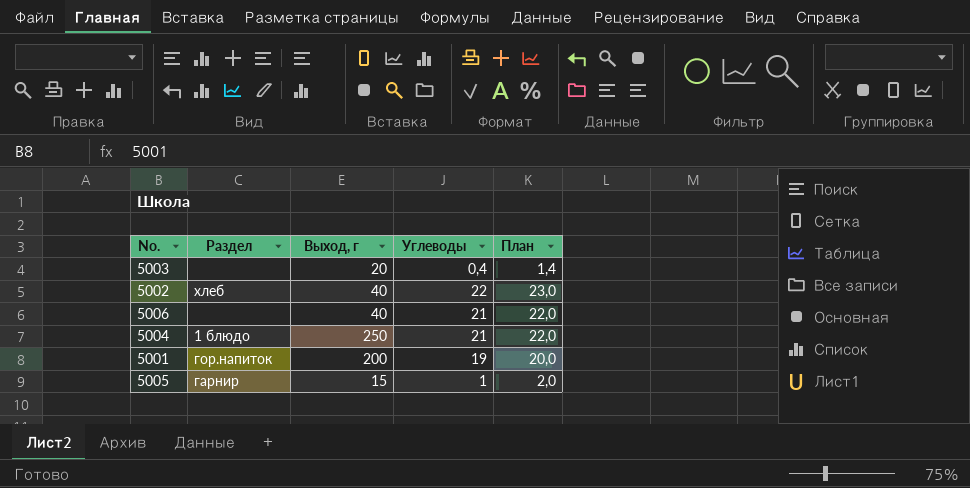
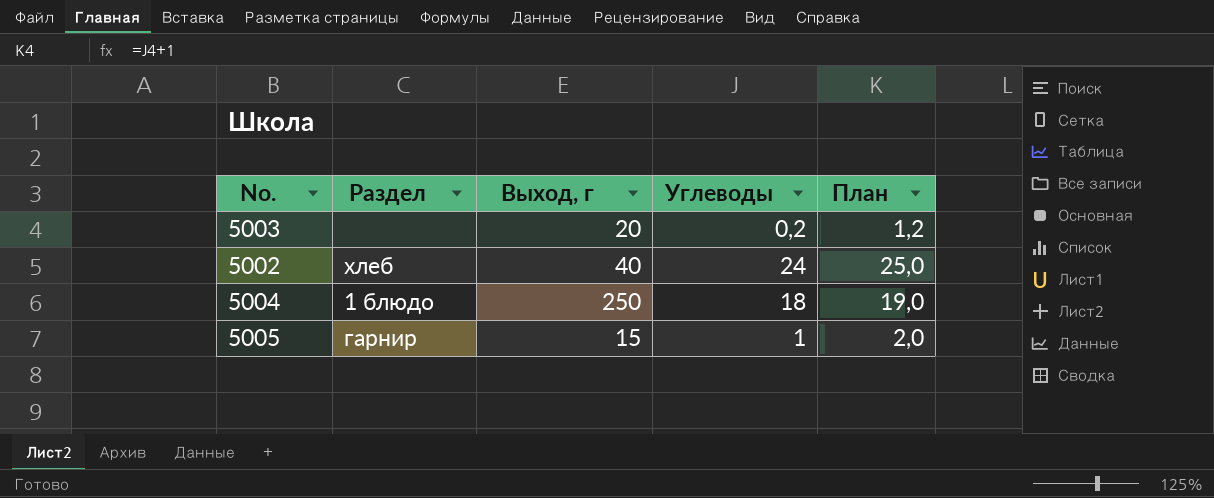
row 5006: none | 40 | 21 | 22,0 -> none
row 5001: гор.напиток | 200 | 19 | 20,0 -> none
5003 | Углеводы: 0,4 -> 0,2
5003 | План: 1,4 -> 1,2
5002 | Углеводы: 22 -> 24
5002 | План: 23,0 -> 25,0
5004 | Углеводы: 21 -> 18
5004 | План: 22,0 -> 19,0

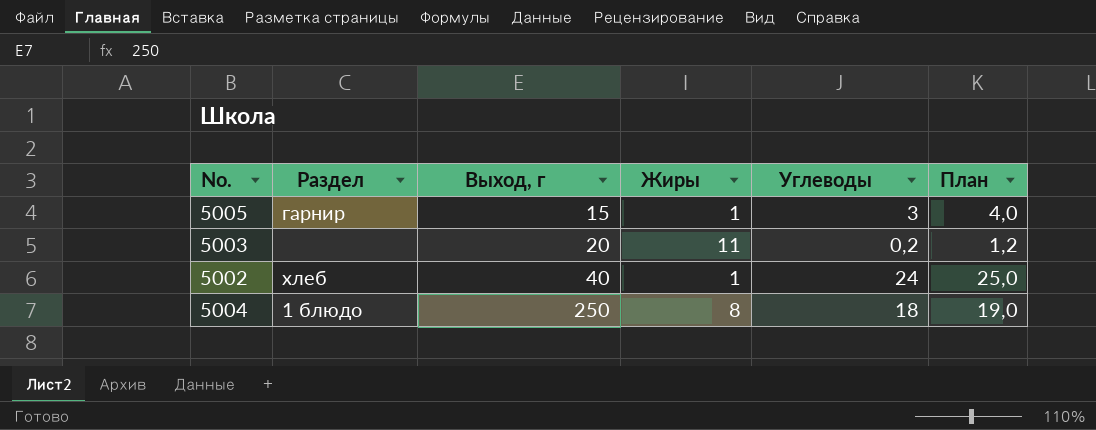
row order: none -> Выход, г ascending
column Жиры | position: none -> 4
5005 | Углеводы: 1 -> 3
5005 | План: 2,0 -> 4,0

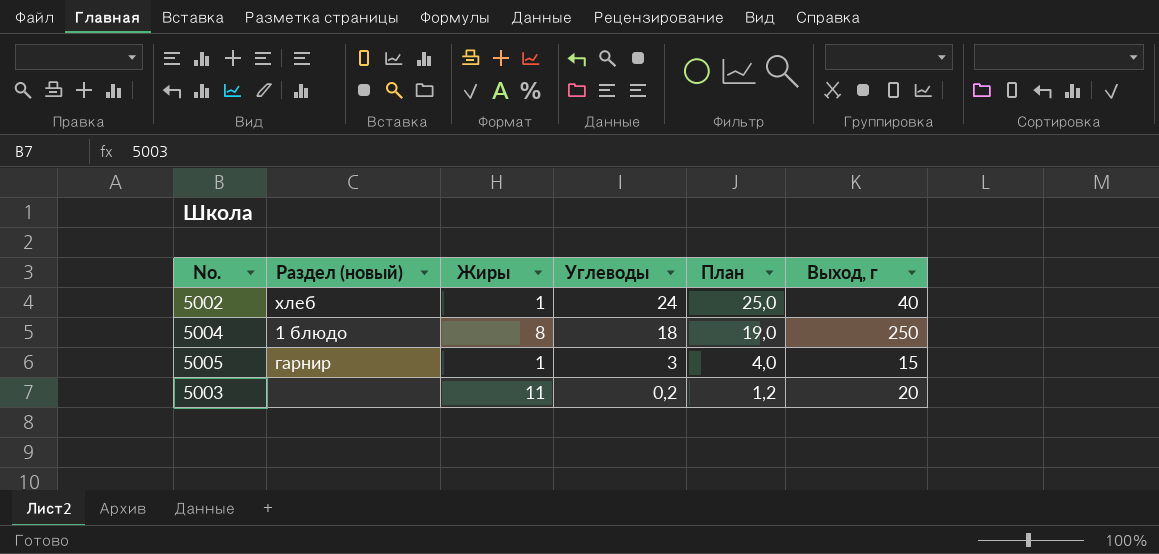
row order: Выход, г ascending -> Углеводы descending
column name: Раздел -> Раздел (новый)
column Выход, г | position: 3 -> 6

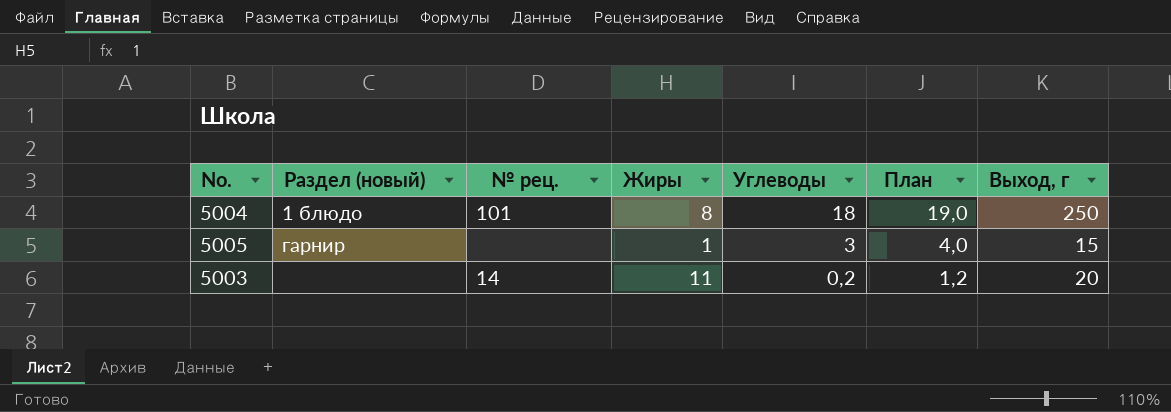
column № рец. | position: none -> 3
row 5002: хлеб | 1 | 24 | 25,0 | 40 -> none

